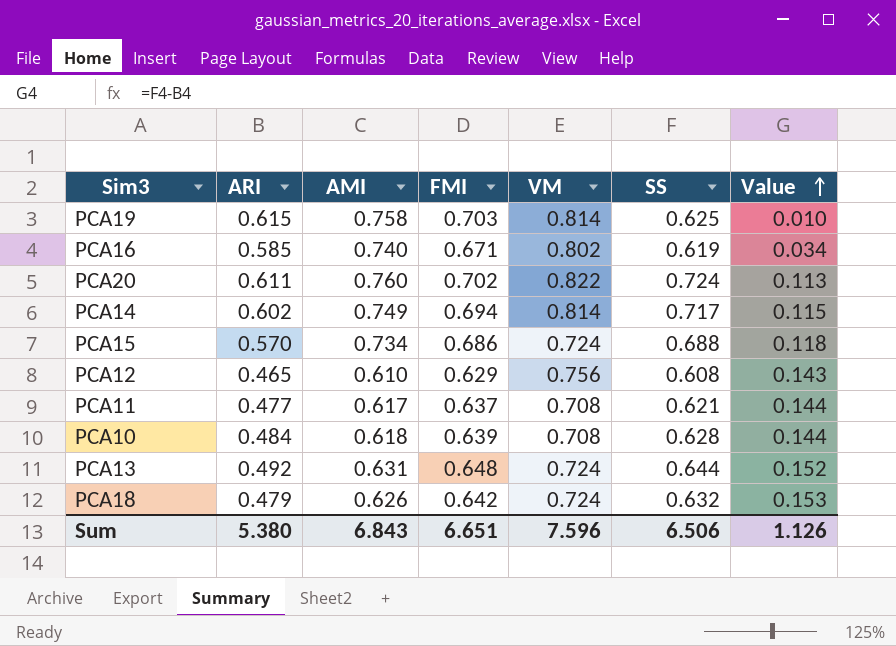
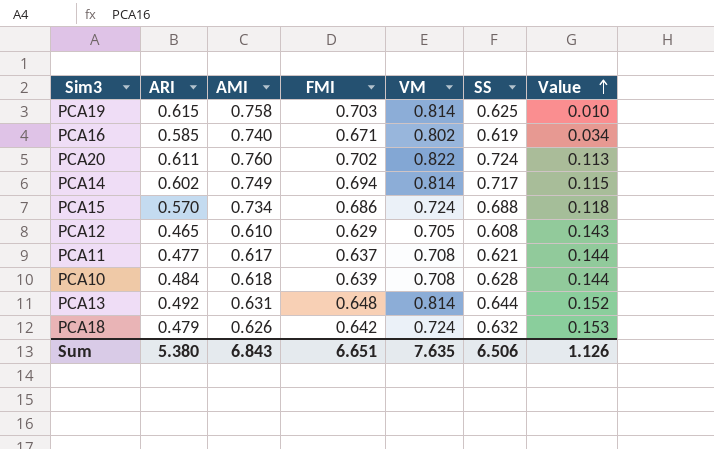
PCA12 | VM: 0.756 -> 0.705
PCA13 | VM: 0.724 -> 0.814
Sum | VM: 7.596 -> 7.635

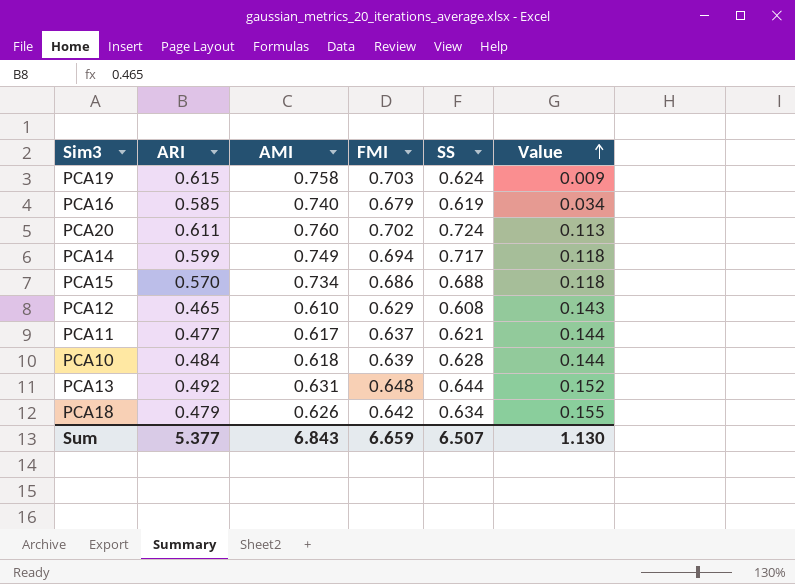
column VM | position: 5 -> none
PCA19 | SS: 0.625 -> 0.624
PCA19 | Value: 0.010 -> 0.009
PCA16 | FMI: 0.671 -> 0.679
PCA14 | ARI: 0.602 -> 0.599
PCA14 | Value: 0.115 -> 0.118
PCA18 | SS: 0.632 -> 0.634
PCA18 | Value: 0.153 -> 0.155
Sum | ARI: 5.380 -> 5.377
Sum | FMI: 6.651 -> 6.659
Sum | SS: 6.506 -> 6.507
Sum | Value: 1.126 -> 1.130

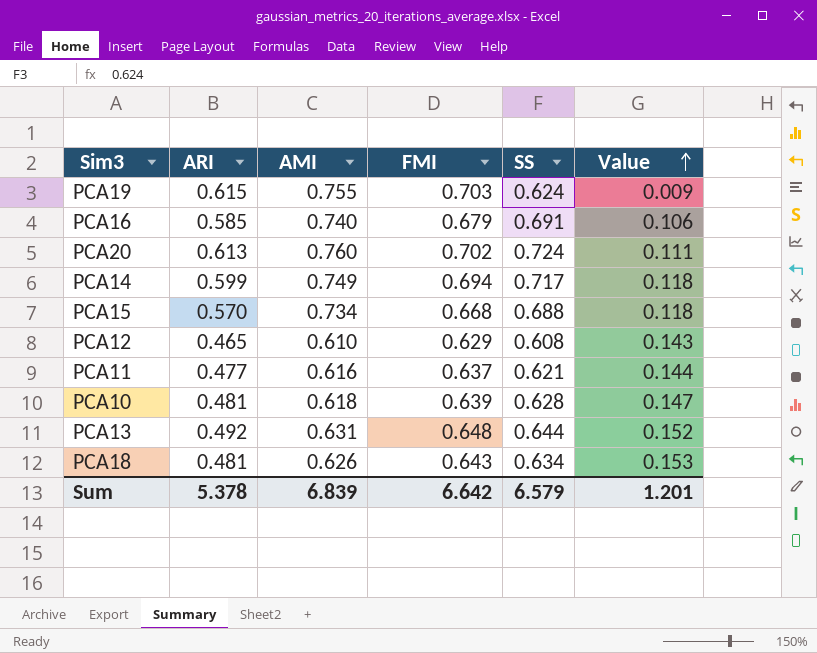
PCA19 | AMI: 0.758 -> 0.755
PCA16 | SS: 0.619 -> 0.691
PCA16 | Value: 0.034 -> 0.106
PCA20 | ARI: 0.611 -> 0.613
PCA20 | Value: 0.113 -> 0.111
PCA15 | FMI: 0.686 -> 0.668
PCA11 | AMI: 0.617 -> 0.616
PCA10 | ARI: 0.484 -> 0.481
PCA10 | Value: 0.144 -> 0.147
PCA18 | ARI: 0.479 -> 0.481
PCA18 | FMI: 0.642 -> 0.643
PCA18 | Value: 0.155 -> 0.153
Sum | ARI: 5.377 -> 5.378
Sum | AMI: 6.843 -> 6.839
Sum | FMI: 6.659 -> 6.642
Sum | SS: 6.507 -> 6.579
Sum | Value: 1.130 -> 1.201

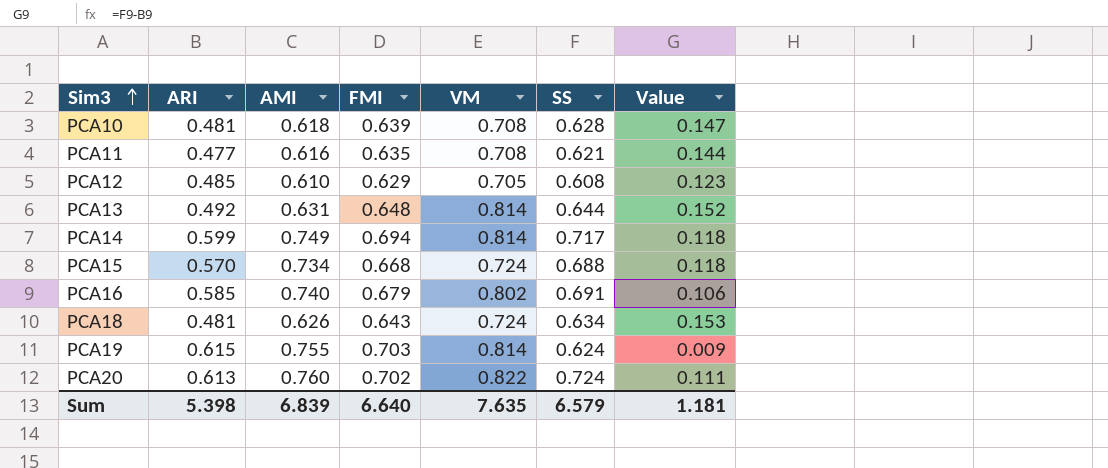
row order: Value ascending -> Sim3 ascending
column VM | position: none -> 5
PCA11 | FMI: 0.637 -> 0.635
PCA12 | ARI: 0.465 -> 0.485
PCA12 | Value: 0.143 -> 0.123
Sum | ARI: 5.378 -> 5.398
Sum | FMI: 6.642 -> 6.640
Sum | Value: 1.201 -> 1.181

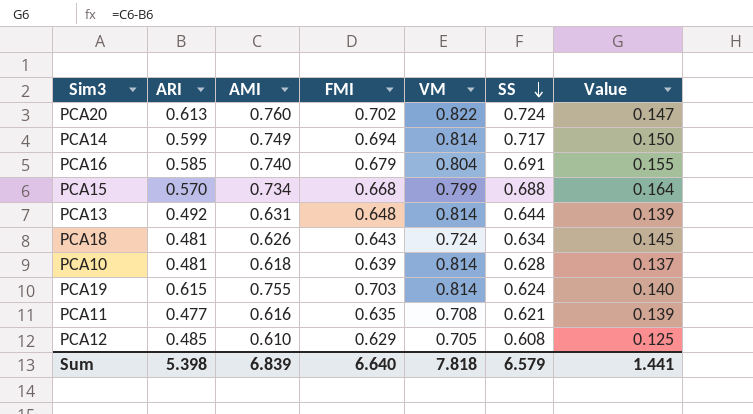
row order: Sim3 ascending -> SS descending
column Value | formula: [SS] - [ARI] -> [AMI] - [ARI]
PCA16 | VM: 0.802 -> 0.804
PCA15 | VM: 0.724 -> 0.799
PCA10 | VM: 0.708 -> 0.814
Sum | VM: 7.635 -> 7.818
Sum | Value: 1.181 -> 1.441

